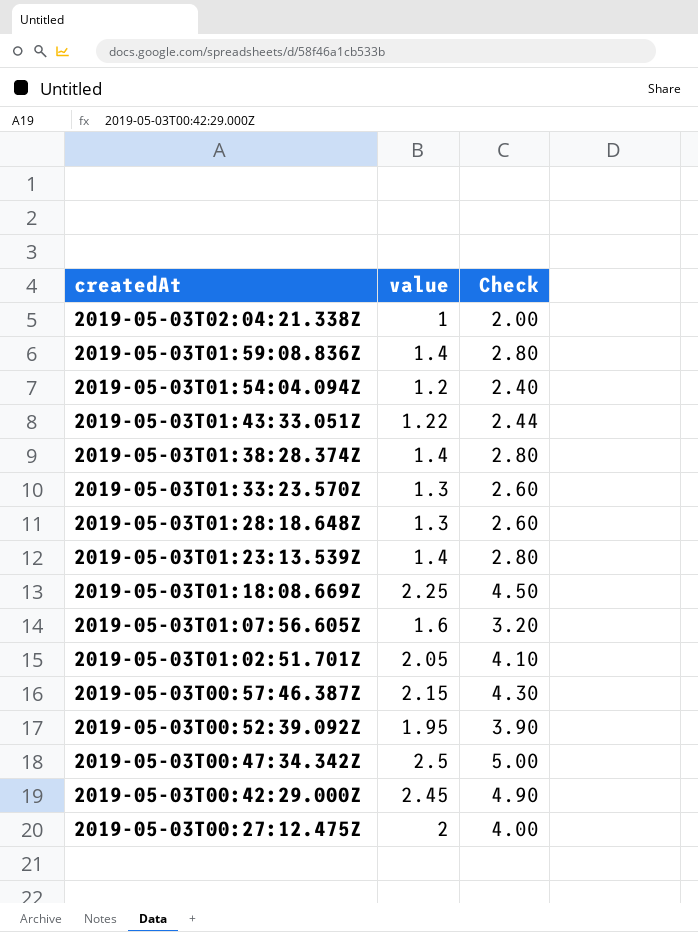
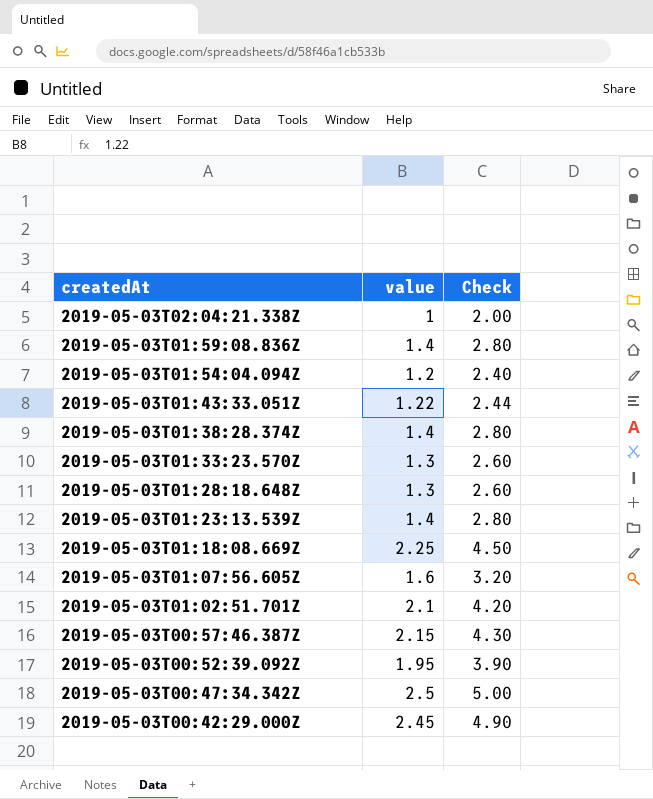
row 2019-05-03T00:27:12.475Z: 2 | 4.00 -> none
2019-05-03T01:02:51.701Z | value: 2.05 -> 2.1
2019-05-03T01:02:51.701Z | Check: 4.10 -> 4.20

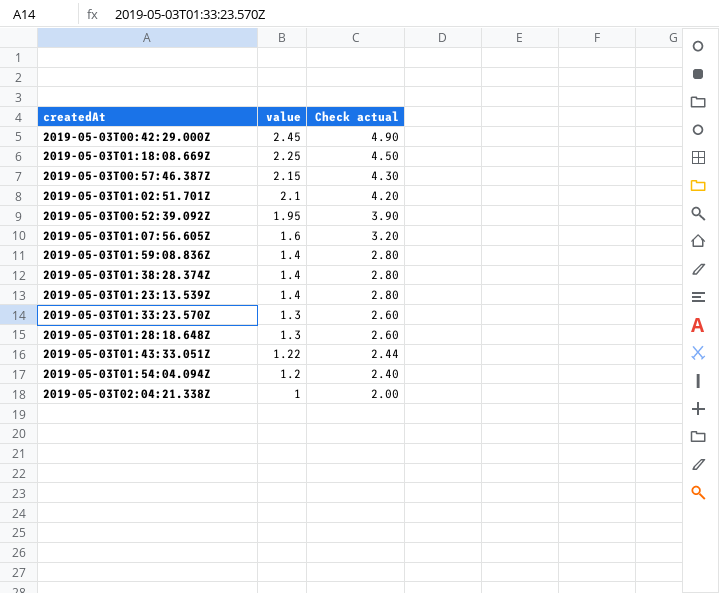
row order: createdAt descending -> value descending
column name: Check -> Check actual
row 2019-05-03T00:47:34.342Z: 2.5 | 5.00 -> none

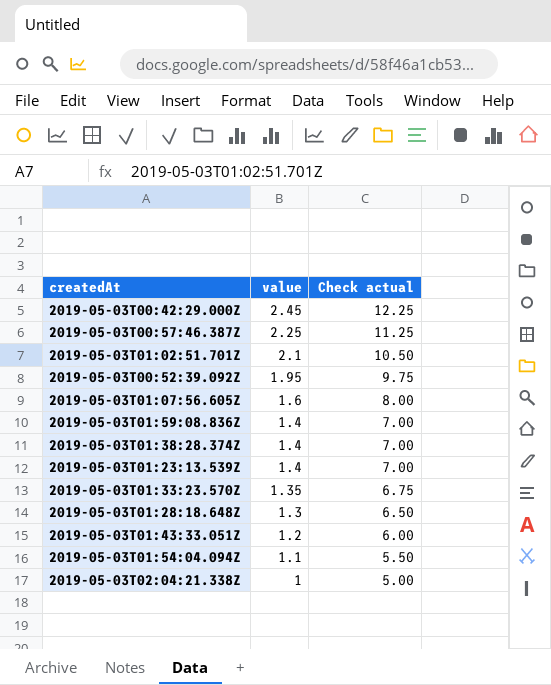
column Check actual | formula: [value] * 2 -> [value] * 5
row 2019-05-03T01:18:08.669Z: 2.25 | 4.50 -> none
2019-05-03T00:57:46.387Z | value: 2.15 -> 2.25
2019-05-03T01:33:23.570Z | value: 1.3 -> 1.35
2019-05-03T01:43:33.051Z | value: 1.22 -> 1.2
2019-05-03T01:54:04.094Z | value: 1.2 -> 1.1

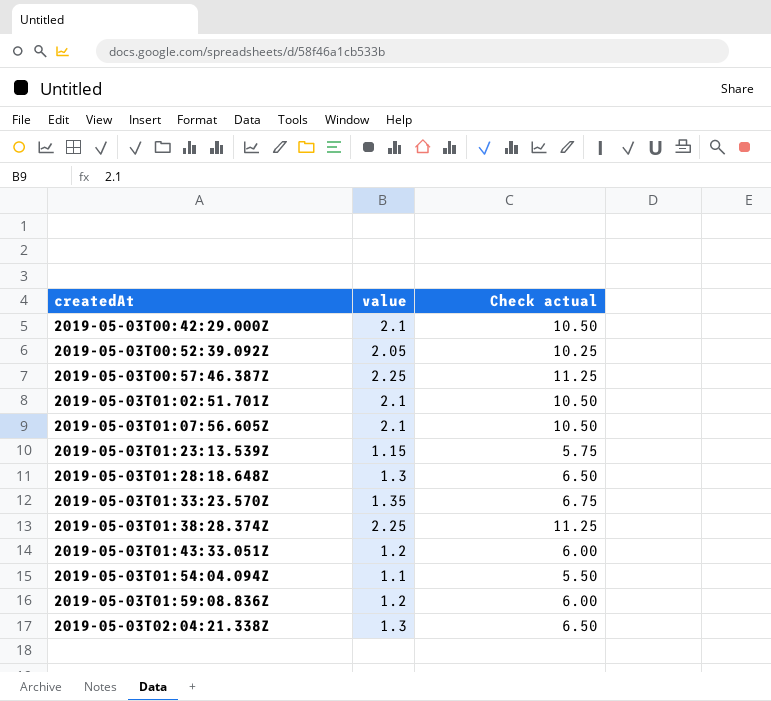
row order: value descending -> createdAt ascending
2019-05-03T00:42:29.000Z | value: 2.45 -> 2.1
2019-05-03T00:42:29.000Z | Check actual: 12.25 -> 10.50
2019-05-03T00:52:39.092Z | value: 1.95 -> 2.05
2019-05-03T00:52:39.092Z | Check actual: 9.75 -> 10.25
2019-05-03T01:07:56.605Z | value: 1.6 -> 2.1
2019-05-03T01:07:56.605Z | Check actual: 8.00 -> 10.50
2019-05-03T01:23:13.539Z | value: 1.4 -> 1.15
2019-05-03T01:23:13.539Z | Check actual: 7.00 -> 5.75
2019-05-03T01:38:28.374Z | value: 1.4 -> 2.25
2019-05-03T01:38:28.374Z | Check actual: 7.00 -> 11.25
2019-05-03T01:59:08.836Z | value: 1.4 -> 1.2
2019-05-03T01:59:08.836Z | Check actual: 7.00 -> 6.00
2019-05-03T02:04:21.338Z | value: 1 -> 1.3
2019-05-03T02:04:21.338Z | Check actual: 5.00 -> 6.50

